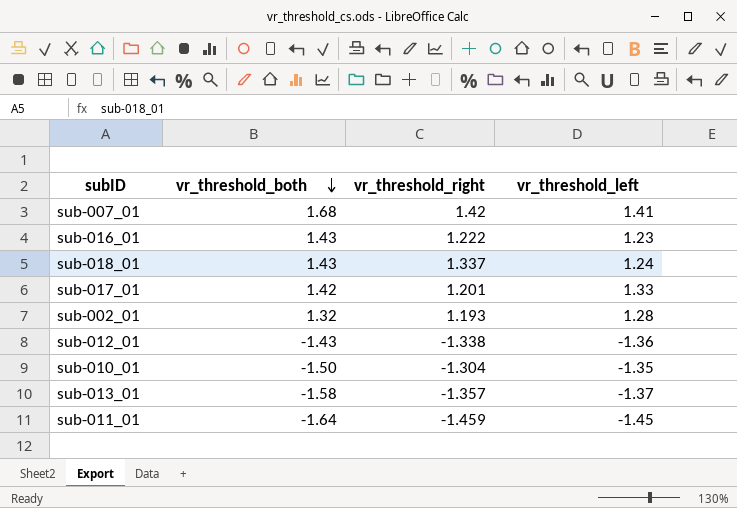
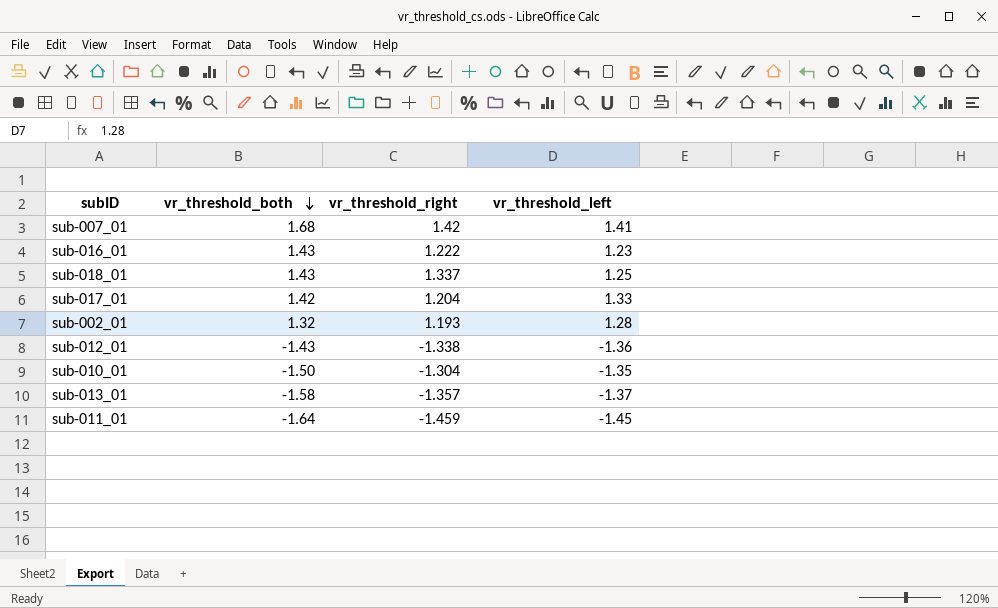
sub-018_01 | vr_threshold_left: 1.24 -> 1.25
sub-017_01 | vr_threshold_right: 1.201 -> 1.204

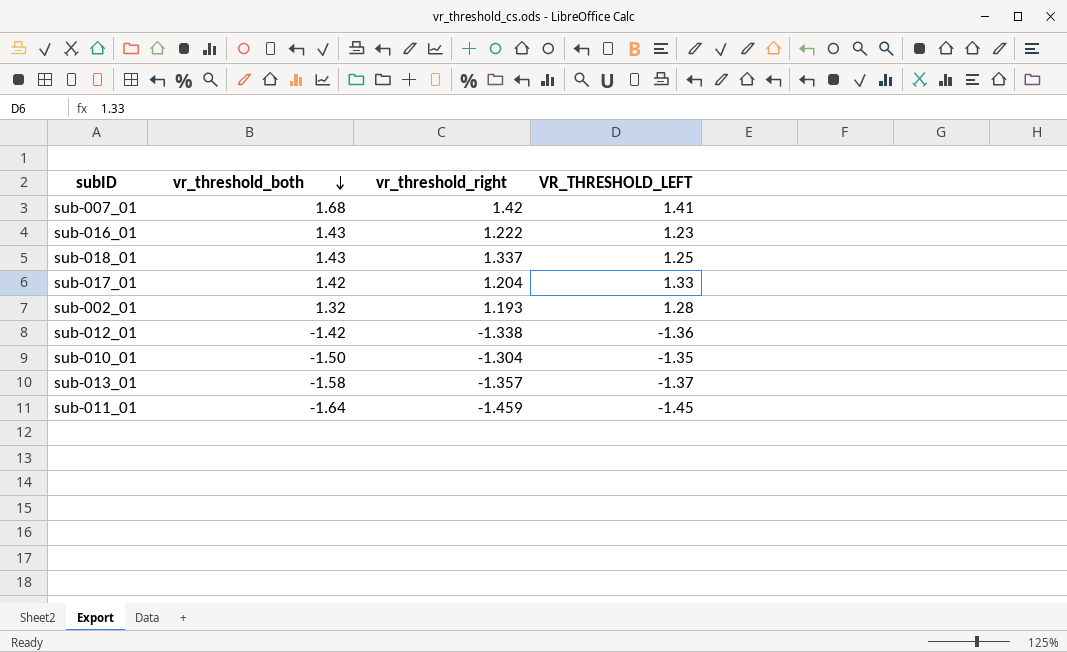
column name: vr_threshold_left -> VR_THRESHOLD_LEFT
sub-012_01 | vr_threshold_both: -1.43 -> -1.42

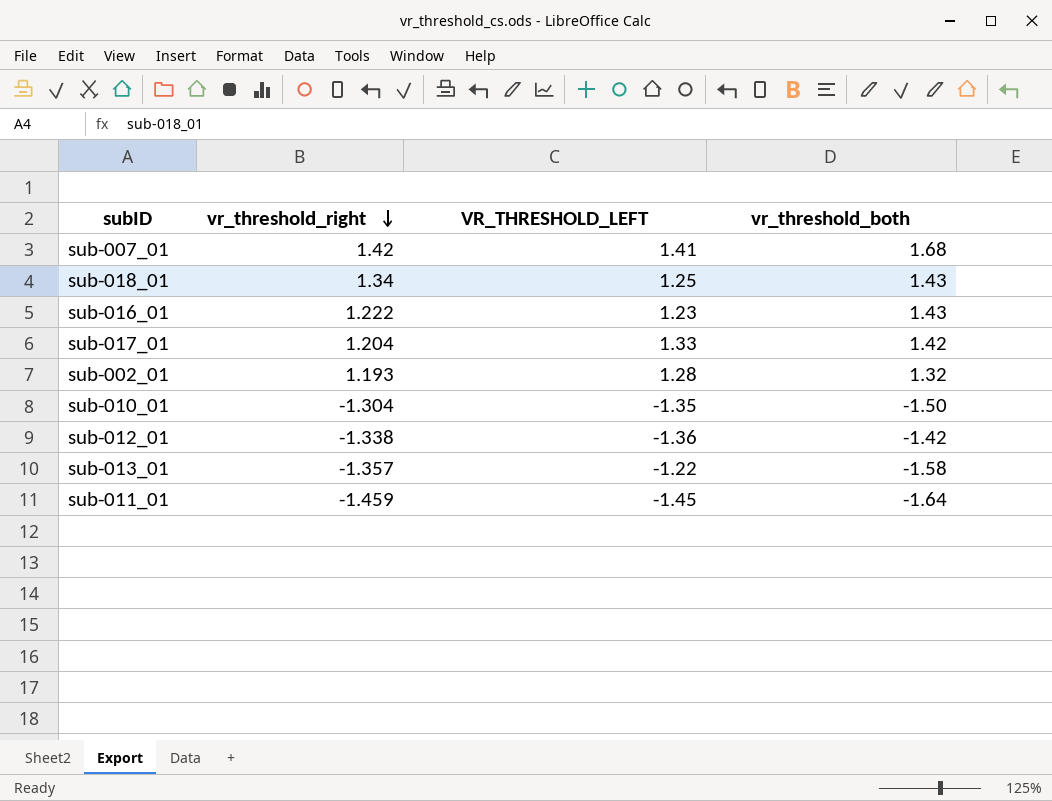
row order: vr_threshold_both descending -> vr_threshold_right descending
column vr_threshold_both | position: 2 -> 4
sub-018_01 | vr_threshold_right: 1.337 -> 1.34
sub-013_01 | VR_THRESHOLD_LEFT: -1.37 -> -1.22

